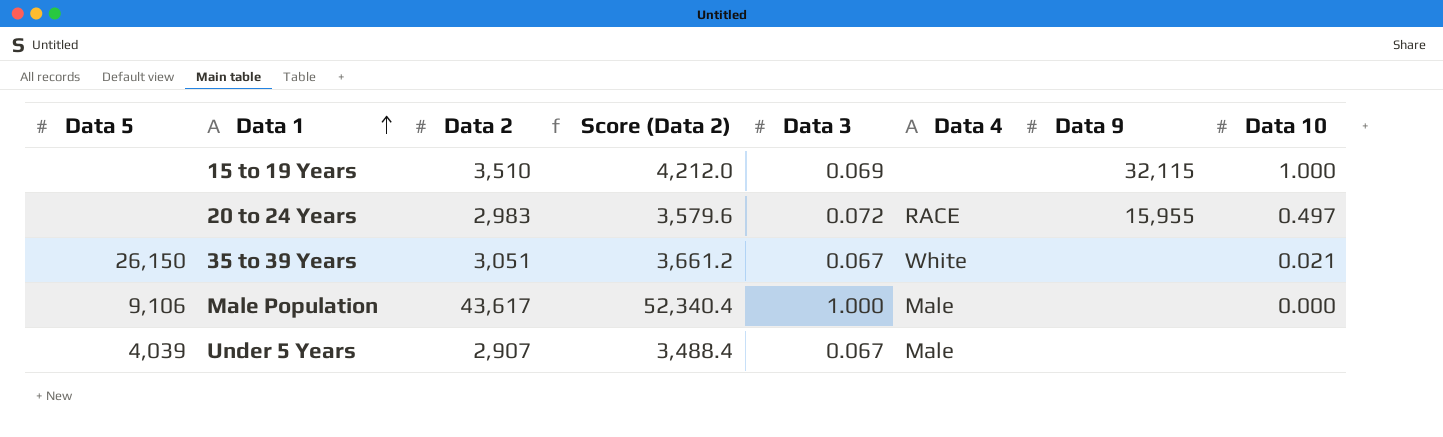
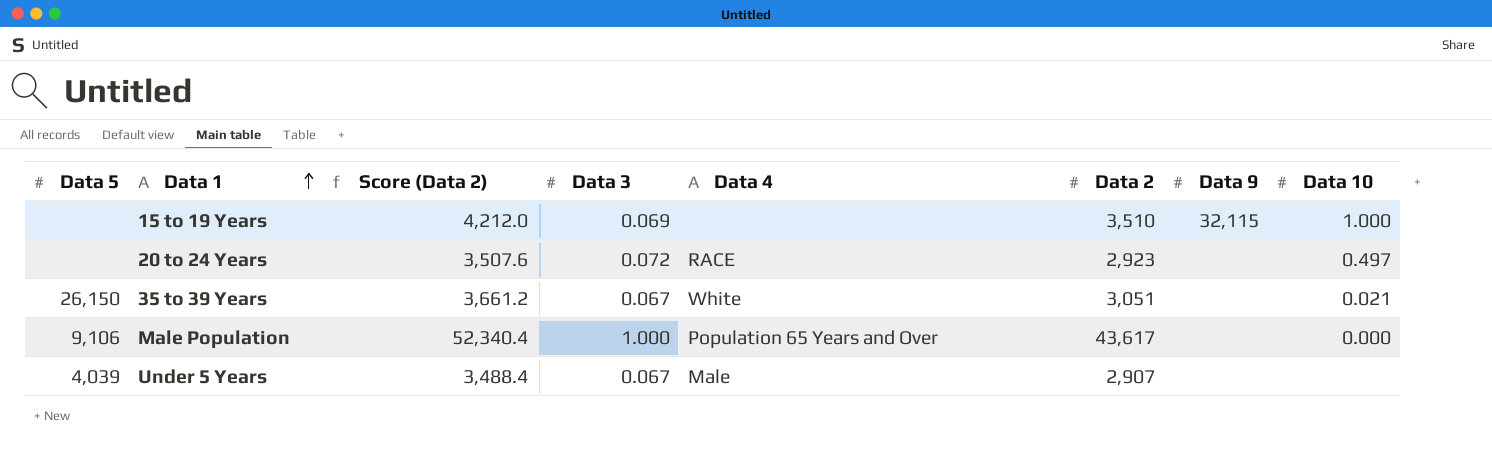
column Data 2 | position: 3 -> 6
20 to 24 Years | Score (Data 2): 3,579.6 -> 3,507.6
20 to 24 Years | Data 2: 2,983 -> 2,923
20 to 24 Years | Data 9: 15,955 -> none
Male Population | Data 4: Male -> Population 65 Years and Over

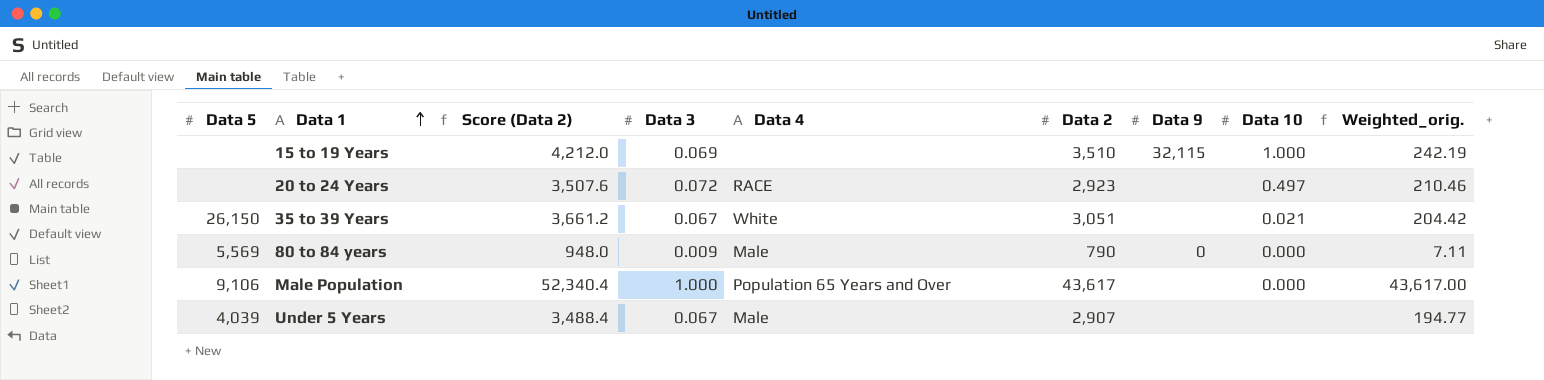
column Weighted_orig. | formula: none -> [Data 3] * [Data 2]
row 80 to 84 years: none -> 5,569 | 948.0 | 0.009 | Male | 790 | 0 | 0.000 | 7.11

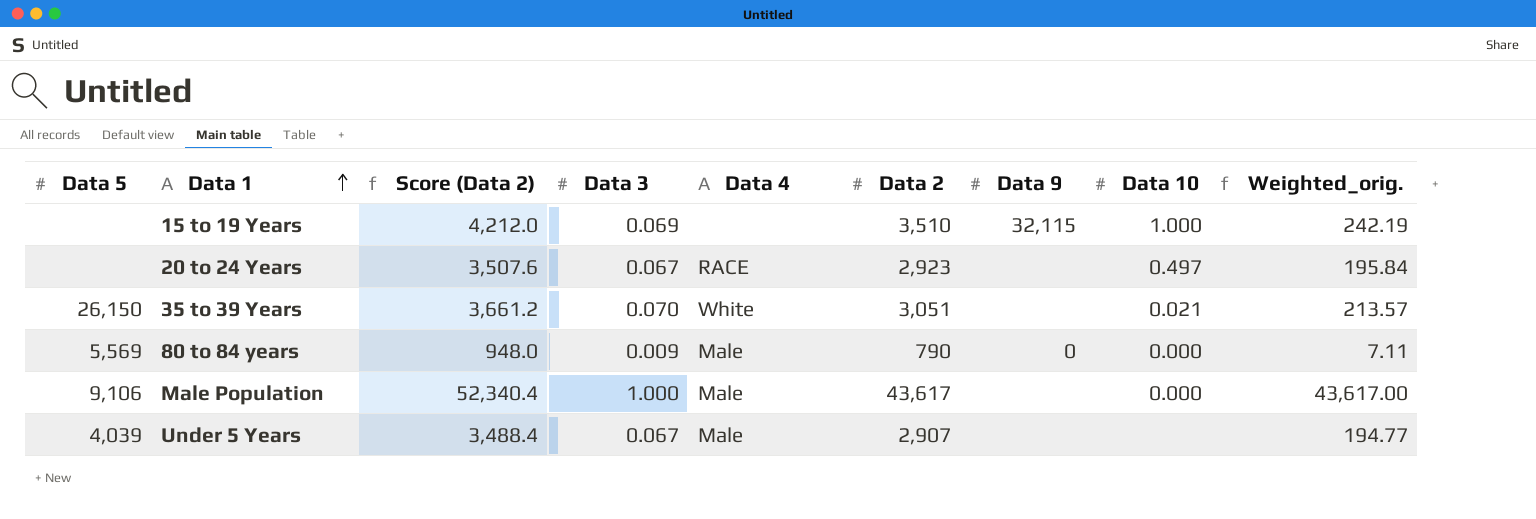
20 to 24 Years | Data 3: 0.072 -> 0.067
20 to 24 Years | Weighted_orig.: 210.46 -> 195.84
35 to 39 Years | Data 3: 0.067 -> 0.070
35 to 39 Years | Weighted_orig.: 204.42 -> 213.57
Male Population | Data 4: Population 65 Years and Over -> Male

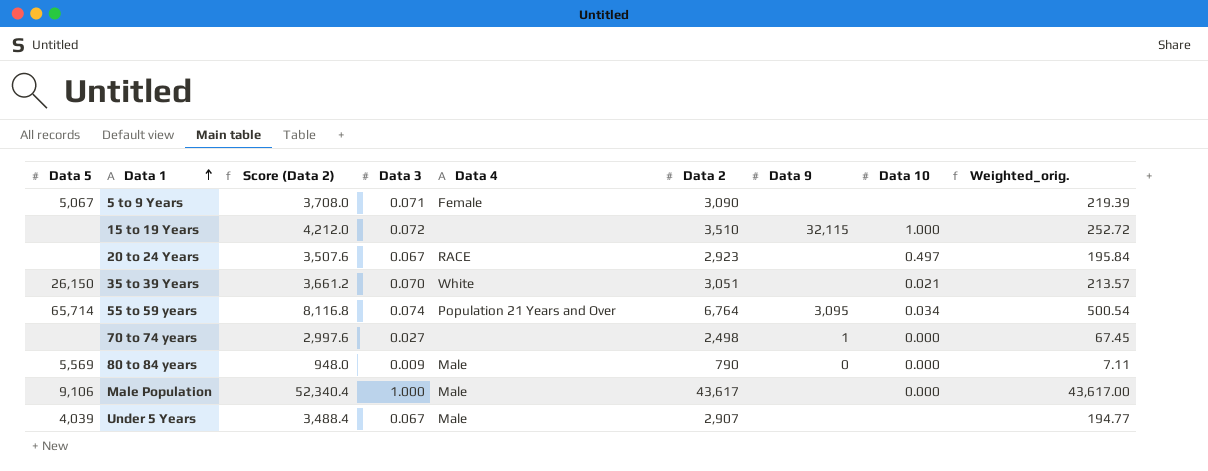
row 5 to 9 Years: none -> 5,067 | 3,708.0 | 0.071 | Female | 3,090 | none | none | 219.39
15 to 19 Years | Data 3: 0.069 -> 0.072
15 to 19 Years | Weighted_orig.: 242.19 -> 252.72
row 55 to 59 years: none -> 65,714 | 8,116.8 | 0.074 | Population 21 Years and Over | 6,764 | 3,095 | 0.034 | 500.54
row 70 to 74 years: none -> none | 2,997.6 | 0.027 | none | 2,498 | 1 | 0.000 | 67.45

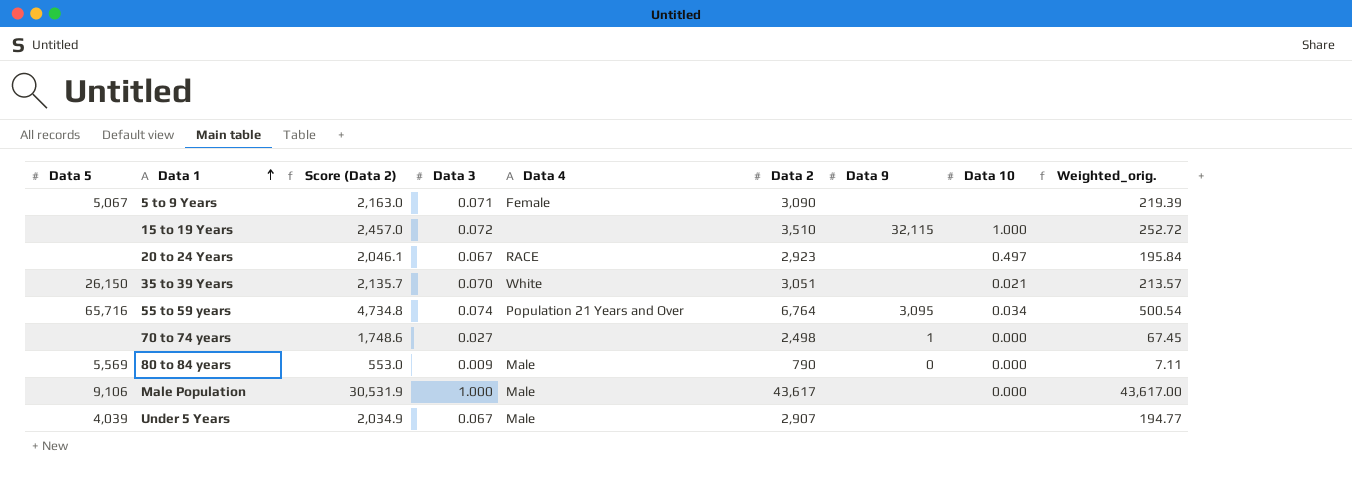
column Score (Data 2) | formula: [Data 2] * 1.2 -> [Data 2] * 0.7
55 to 59 years | Data 5: 65,714 -> 65,716

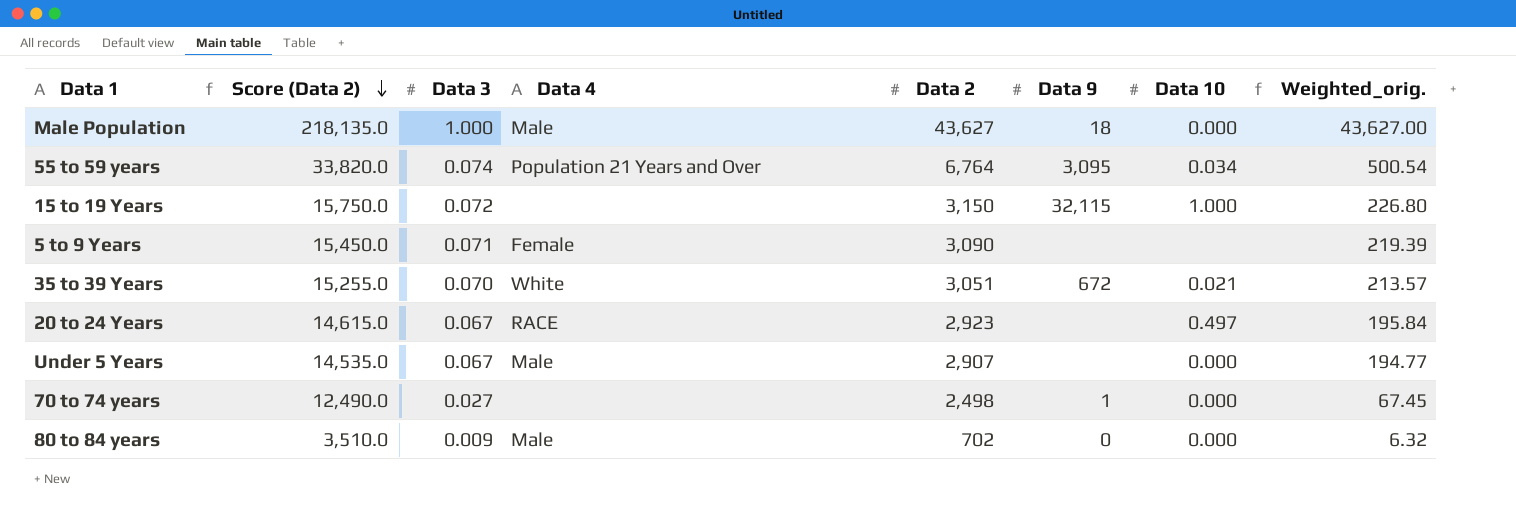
row order: Data 1 ascending -> Score (Data 2) descending
column Data 5 | position: 1 -> none
column Score (Data 2) | formula: [Data 2] * 0.7 -> [Data 2] * 5
Male Population | Data 2: 43,617 -> 43,627
Male Population | Data 9: none -> 18
Male Population | Weighted_orig.: 43,617.00 -> 43,627.00
15 to 19 Years | Data 2: 3,510 -> 3,150
15 to 19 Years | Weighted_orig.: 252.72 -> 226.80
35 to 39 Years | Data 9: none -> 672
Under 5 Years | Data 10: none -> 0.000
80 to 84 years | Data 2: 790 -> 702
80 to 84 years | Weighted_orig.: 7.11 -> 6.32

